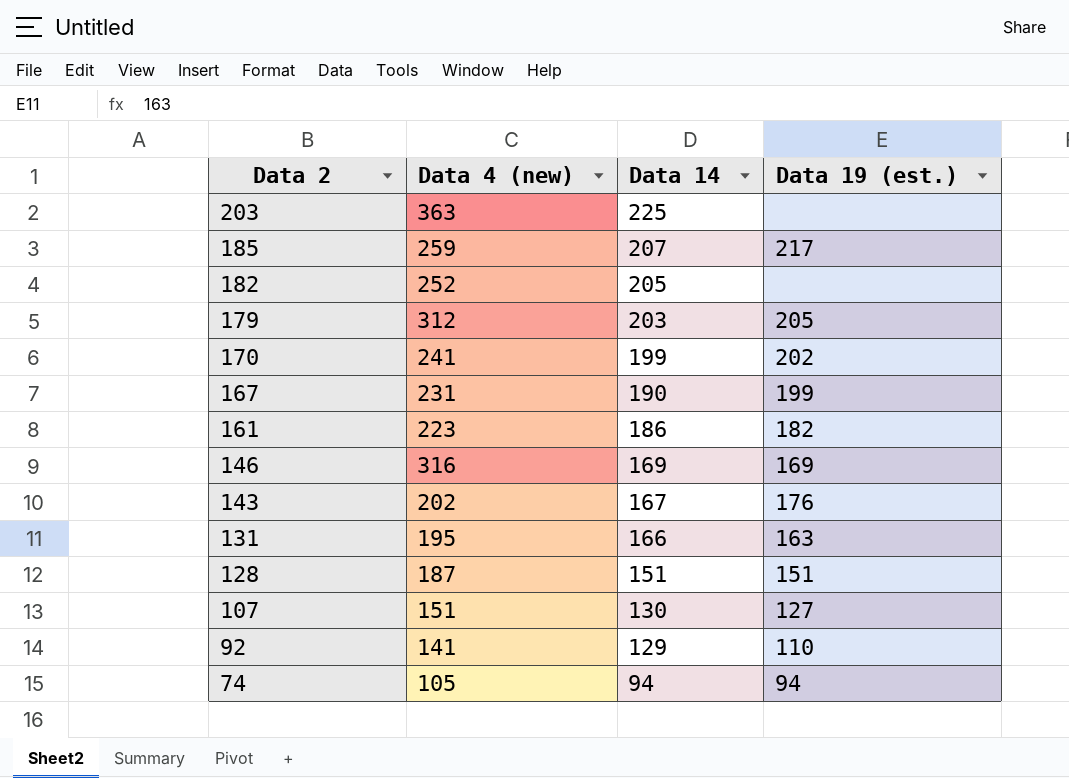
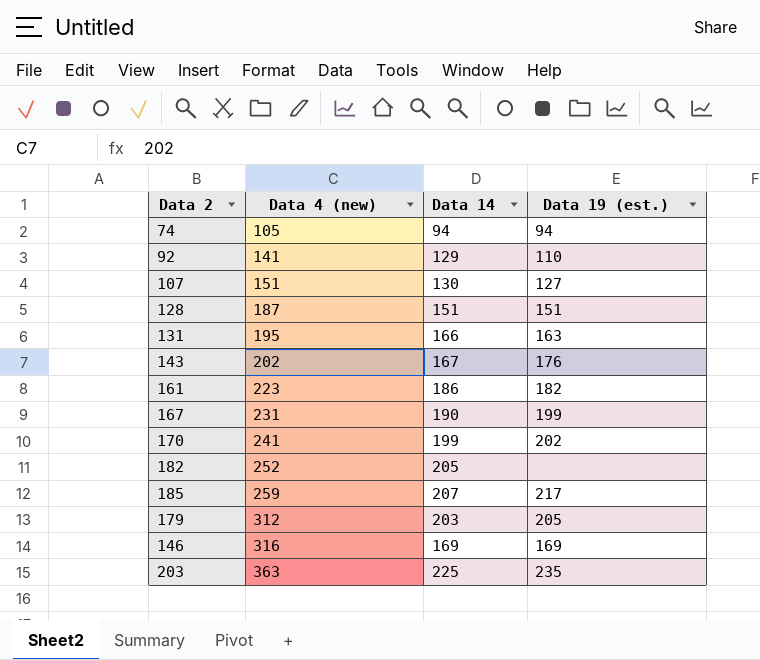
row order: Data 2 descending -> Data 4 (new) ascending
203 | Data 19 (est.): none -> 235

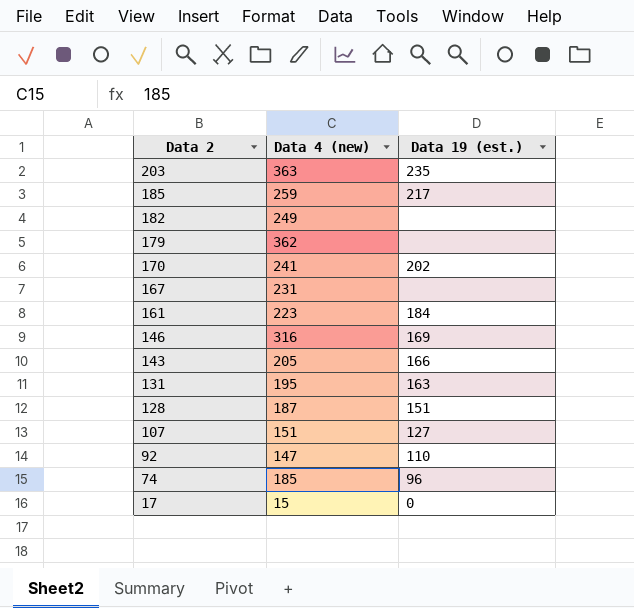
row order: Data 4 (new) ascending -> Data 2 descending
column Data 14 | position: 3 -> none
182 | Data 4 (new): 252 -> 249
179 | Data 4 (new): 312 -> 362
179 | Data 19 (est.): 205 -> none
167 | Data 19 (est.): 199 -> none
161 | Data 19 (est.): 182 -> 184
143 | Data 4 (new): 202 -> 205
143 | Data 19 (est.): 176 -> 166
92 | Data 4 (new): 141 -> 147
74 | Data 4 (new): 105 -> 185
74 | Data 19 (est.): 94 -> 96
row 17: none -> 15 | 0

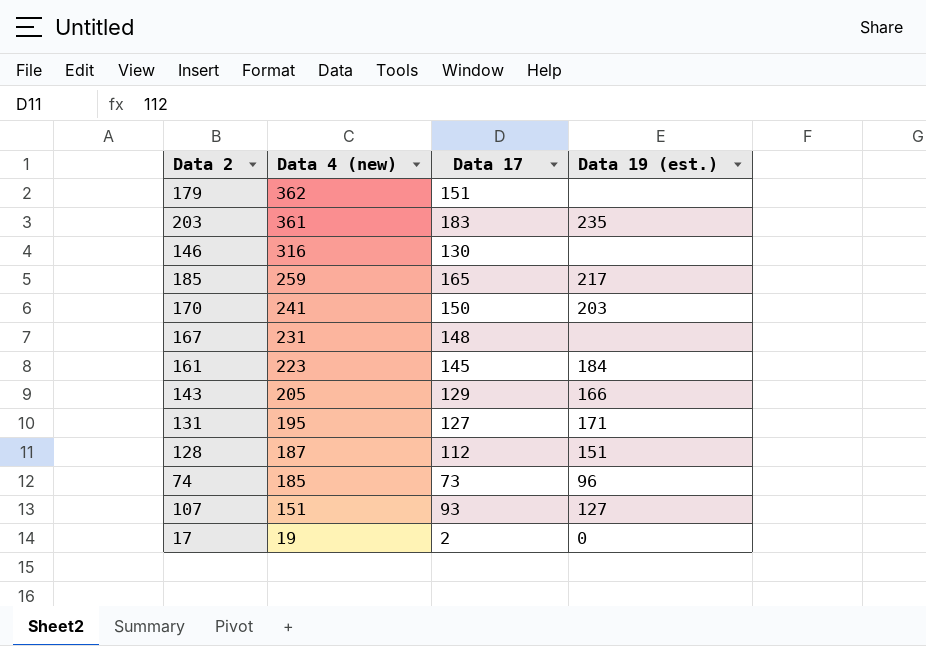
row order: Data 2 descending -> Data 4 (new) descending
column Data 17 | position: none -> 3
row 182: 249 | none -> none
row 92: 147 | 110 -> none
203 | Data 4 (new): 363 -> 361
146 | Data 19 (est.): 169 -> none
170 | Data 19 (est.): 202 -> 203
131 | Data 19 (est.): 163 -> 171
17 | Data 4 (new): 15 -> 19

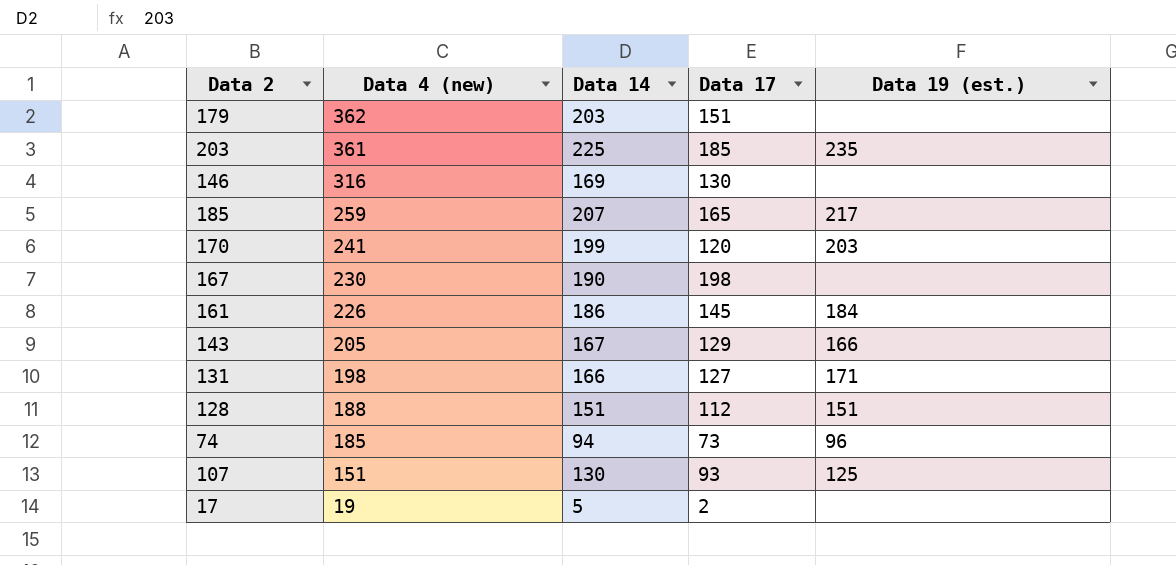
column Data 14 | position: none -> 3
203 | Data 17: 183 -> 185
170 | Data 17: 150 -> 120
167 | Data 4 (new): 231 -> 230
167 | Data 17: 148 -> 198
161 | Data 4 (new): 223 -> 226
131 | Data 4 (new): 195 -> 198
128 | Data 4 (new): 187 -> 188
107 | Data 19 (est.): 127 -> 125
17 | Data 19 (est.): 0 -> none

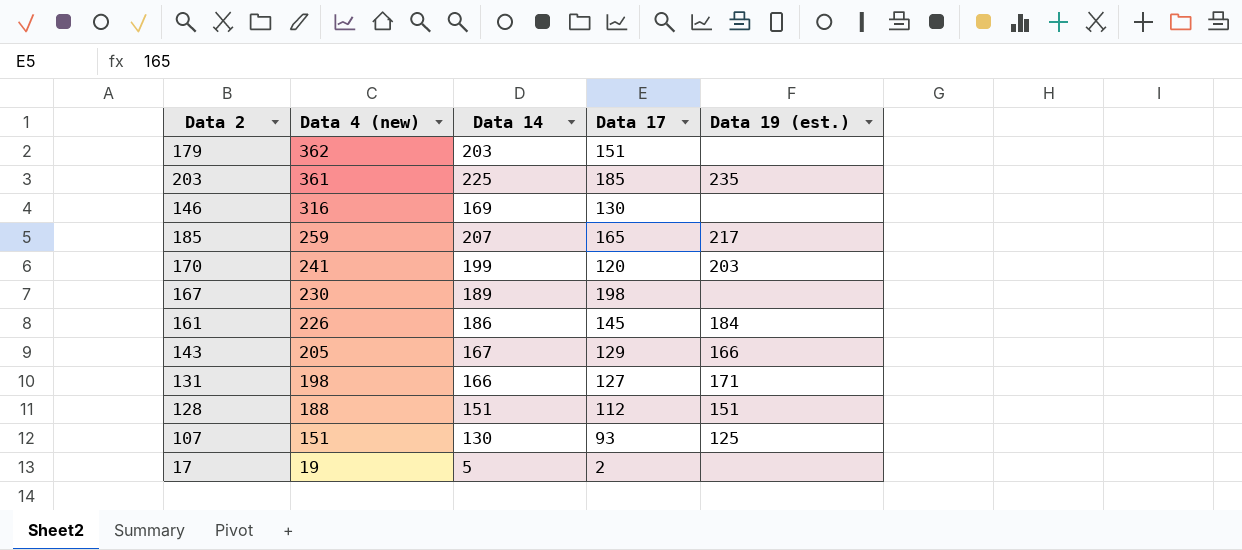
row 74: 185 | 94 | 73 | 96 -> none
167 | Data 14: 190 -> 189

